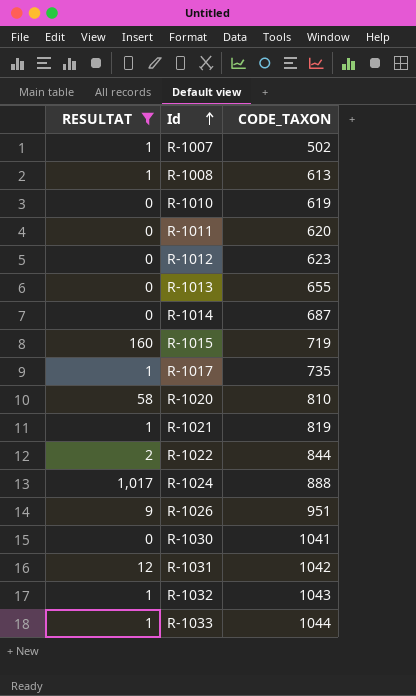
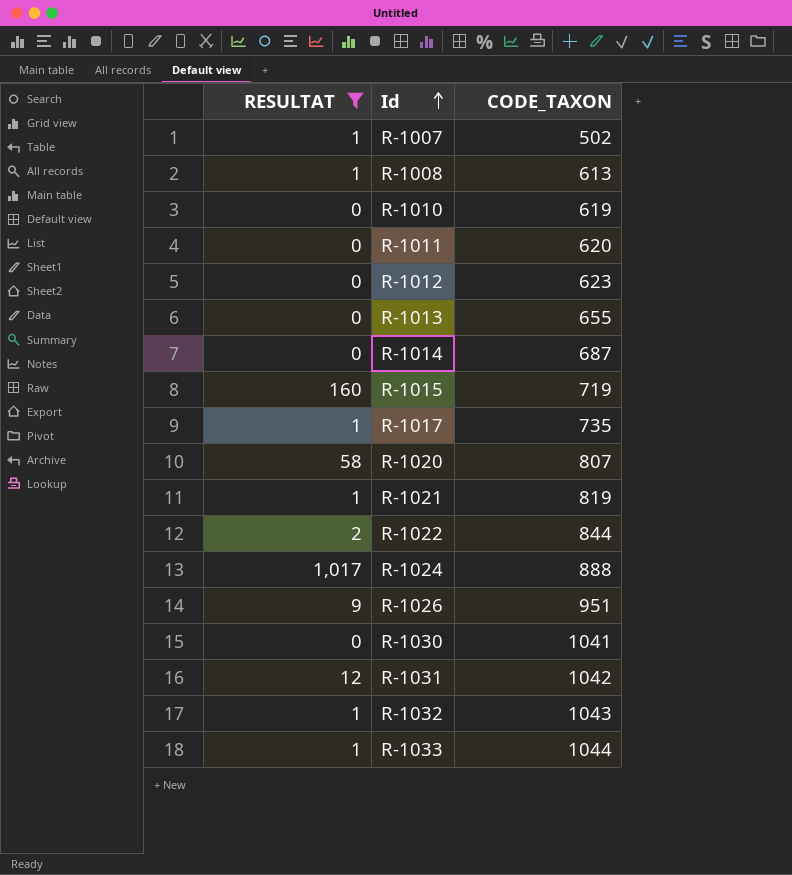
R-1020 | CODE_TAXON: 810 -> 807

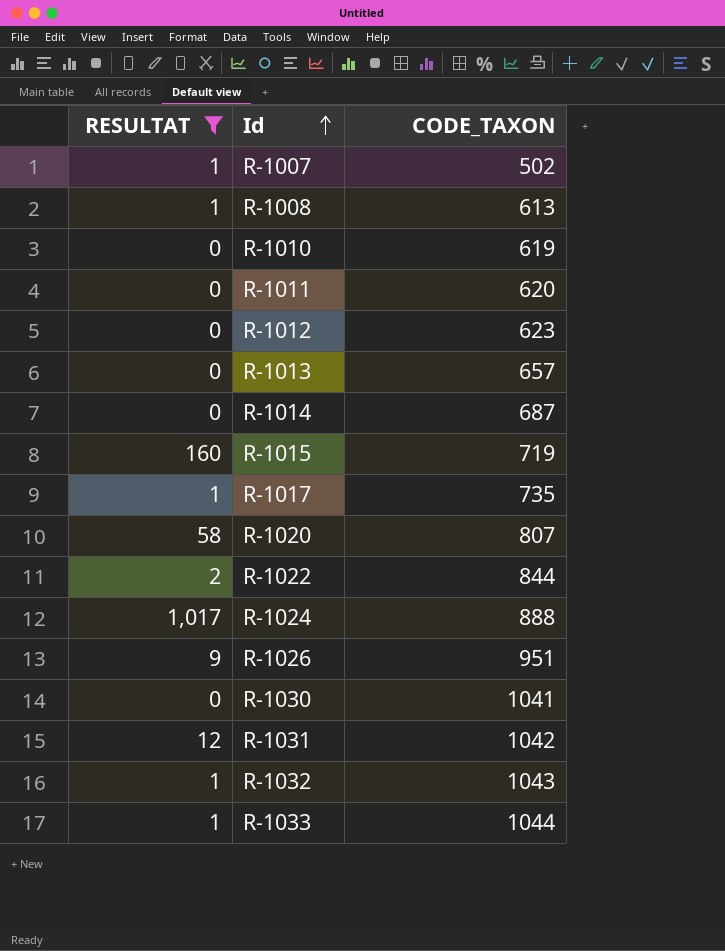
row R-1021: 1 | 819 -> none
R-1013 | CODE_TAXON: 655 -> 657

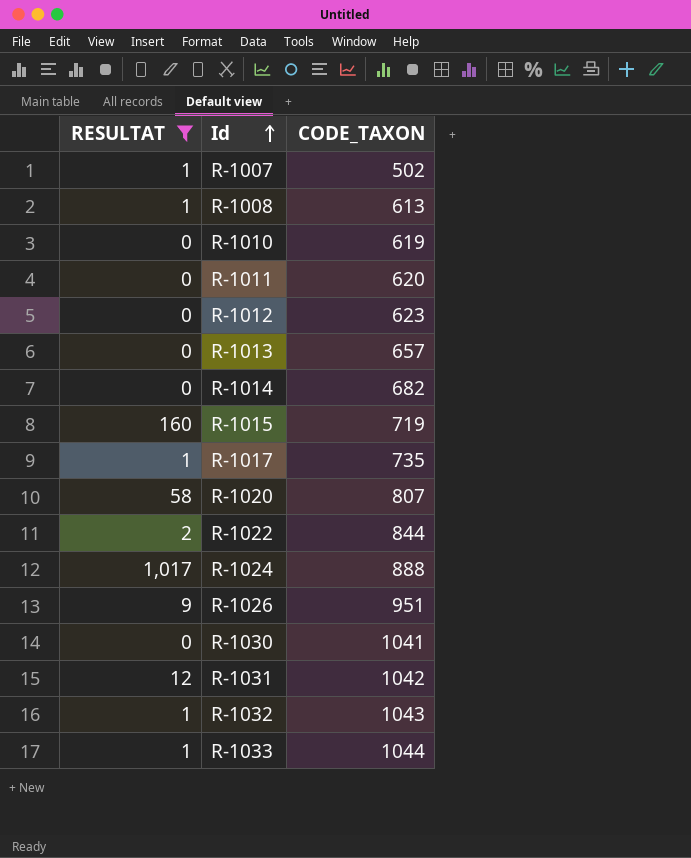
R-1014 | CODE_TAXON: 687 -> 682

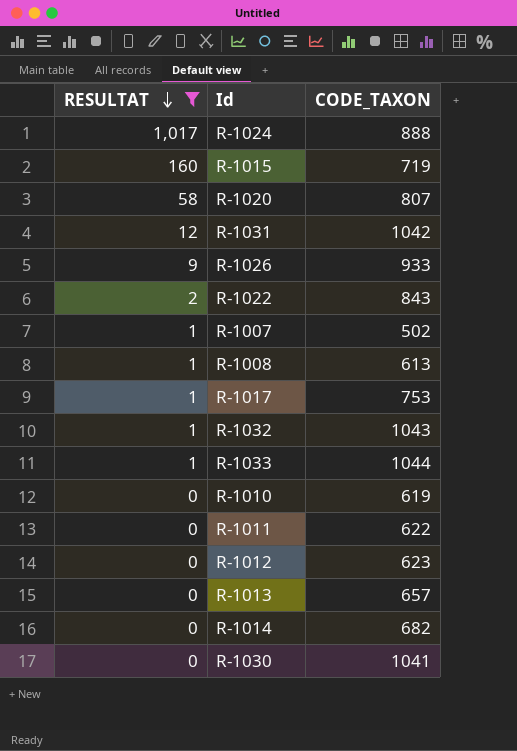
row order: Id ascending -> RESULTAT descending
R-1026 | CODE_TAXON: 951 -> 933
R-1022 | CODE_TAXON: 844 -> 843
R-1017 | CODE_TAXON: 735 -> 753
R-1011 | CODE_TAXON: 620 -> 622

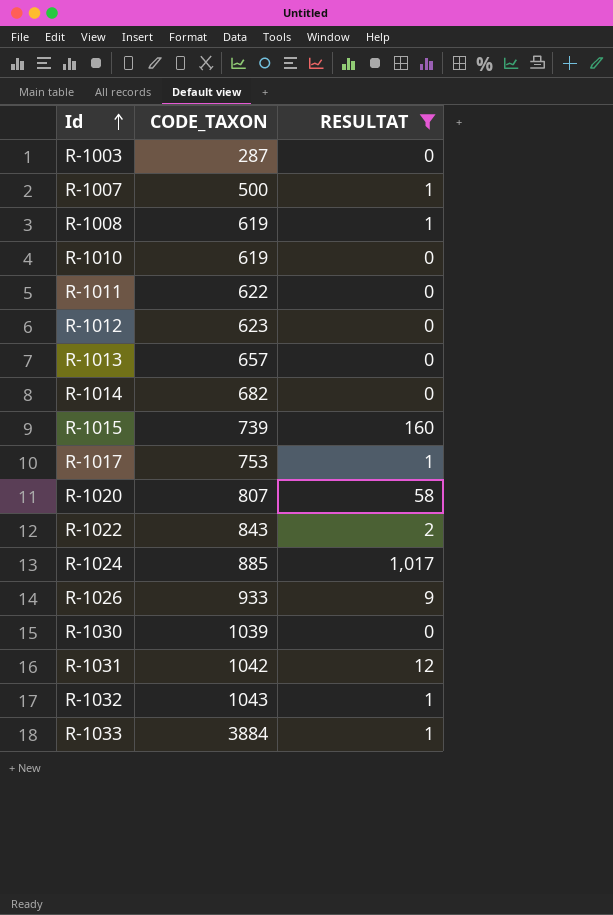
row order: RESULTAT descending -> Id ascending
column RESULTAT | position: 1 -> 3
row R-1003: none -> 287 | 0
R-1007 | CODE_TAXON: 502 -> 500
R-1008 | CODE_TAXON: 613 -> 619
R-1015 | CODE_TAXON: 719 -> 739
R-1024 | CODE_TAXON: 888 -> 885
R-1030 | CODE_TAXON: 1041 -> 1039
R-1033 | CODE_TAXON: 1044 -> 3884

